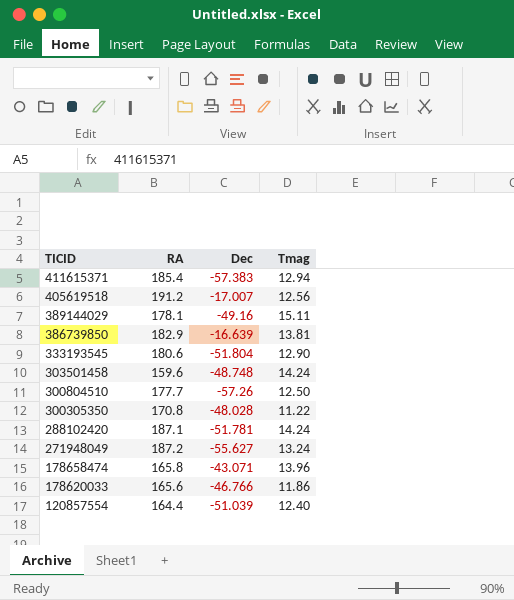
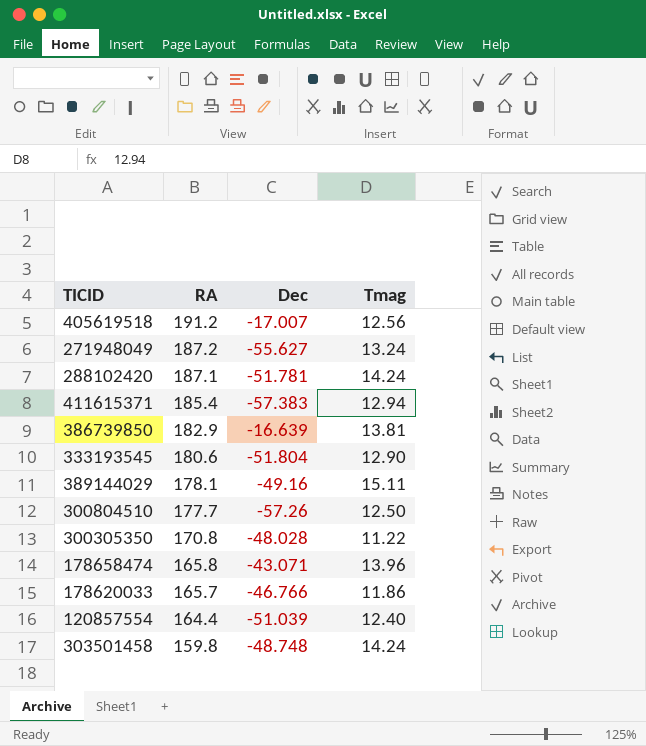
row order: TICID descending -> RA descending
178620033 | RA: 165.6 -> 165.7
303501458 | RA: 159.6 -> 159.8

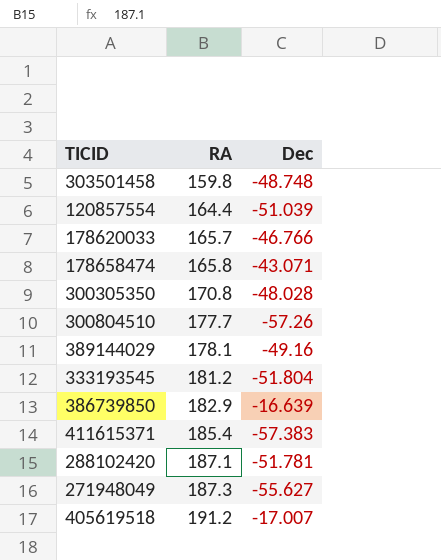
row order: RA descending -> RA ascending
column Tmag | position: 4 -> none
333193545 | RA: 180.6 -> 181.2
271948049 | RA: 187.2 -> 187.3

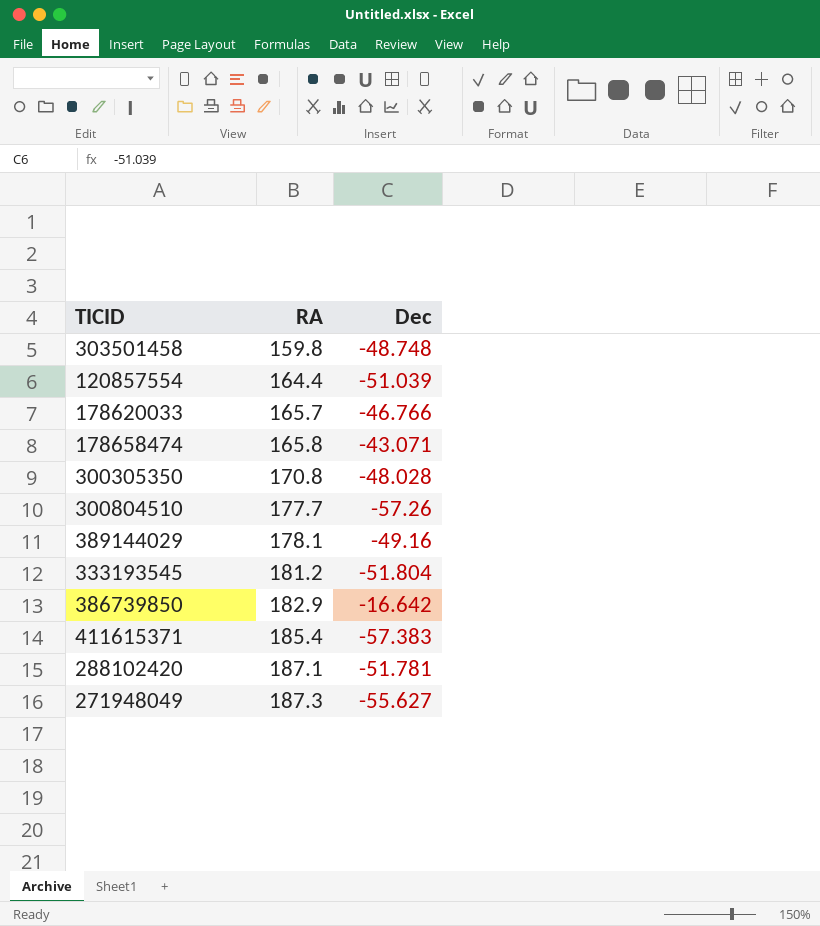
row 405619518: 191.2 | -17.007 -> none
386739850 | Dec: -16.639 -> -16.642

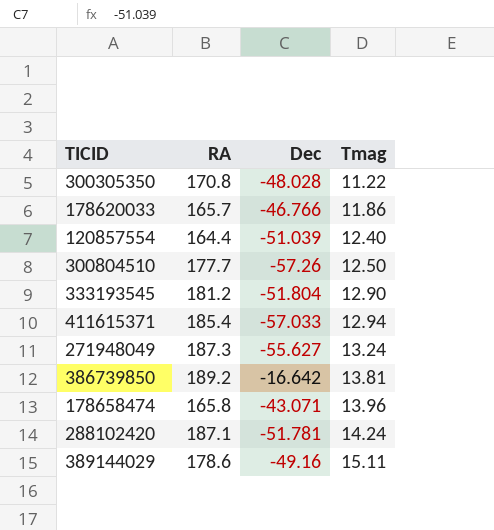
row order: RA ascending -> Tmag ascending
column Tmag | position: none -> 4
row 303501458: 159.8 | -48.748 -> none
411615371 | Dec: -57.383 -> -57.033
386739850 | RA: 182.9 -> 189.2
389144029 | RA: 178.1 -> 178.6

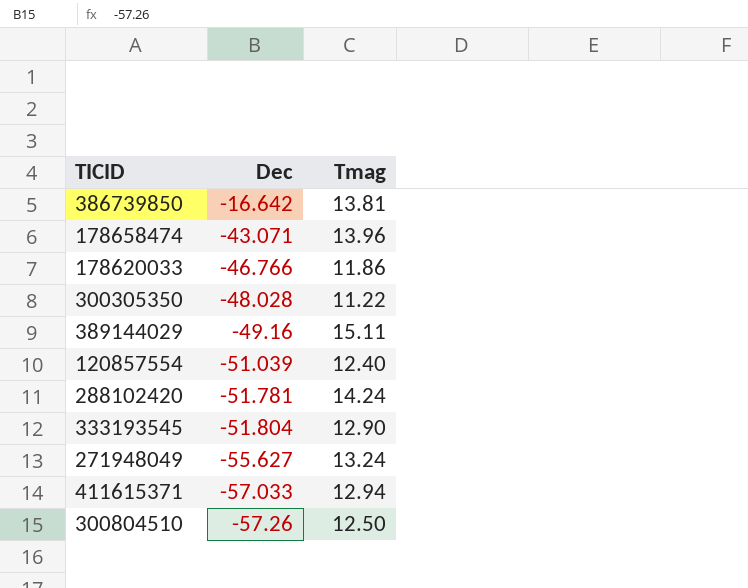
row order: Tmag ascending -> Dec descending
column RA | position: 2 -> none

